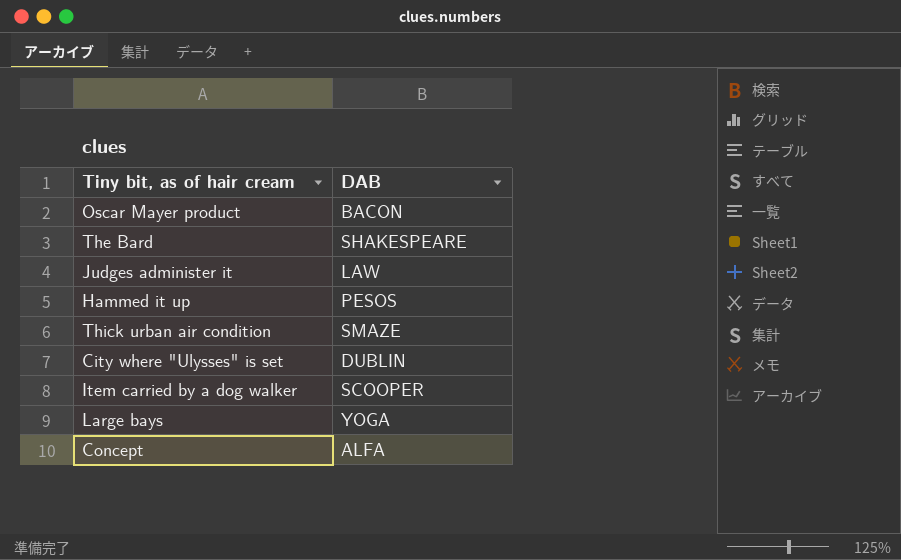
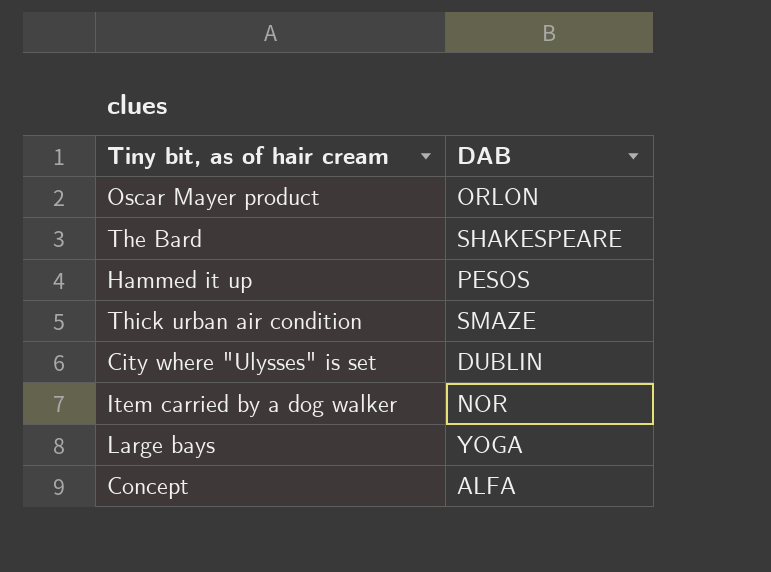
row Judges administer it: LAW -> none
Oscar Mayer product | DAB: BACON -> ORLON
Item carried by a dog walker | DAB: SCOOPER -> NOR

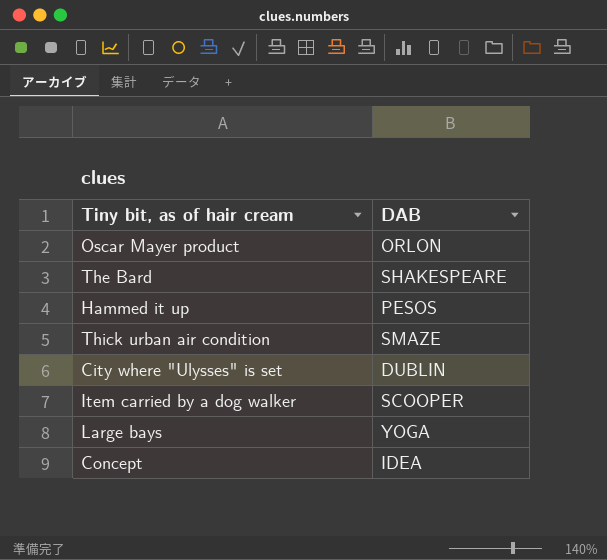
Item carried by a dog walker | DAB: NOR -> SCOOPER
Concept | DAB: ALFA -> IDEA

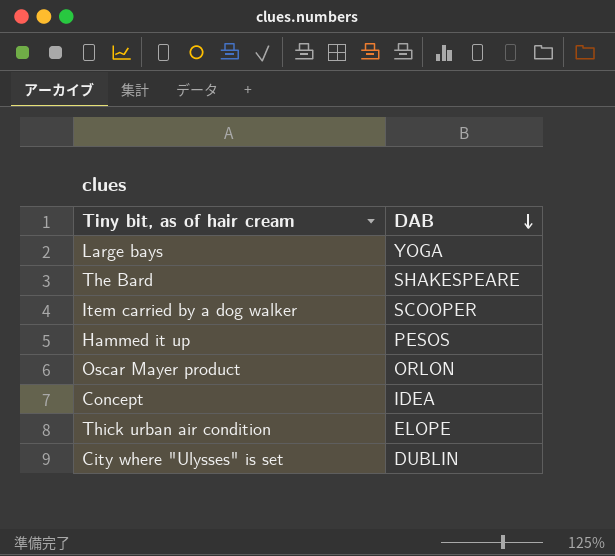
row order: none -> DAB descending
Thick urban air condition | DAB: SMAZE -> ELOPE

